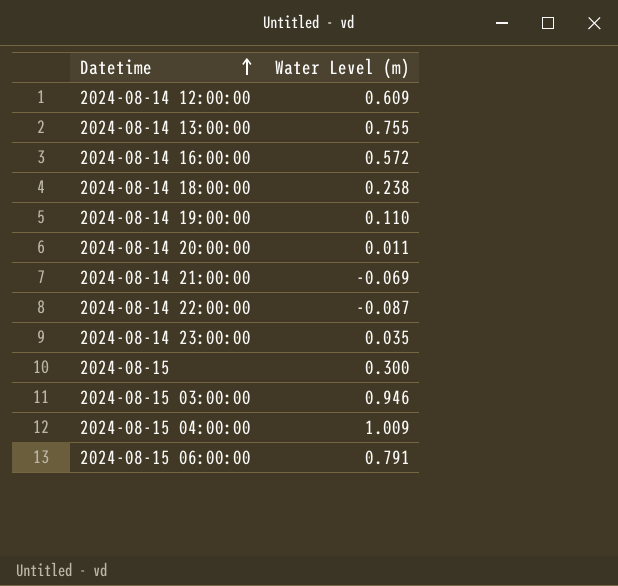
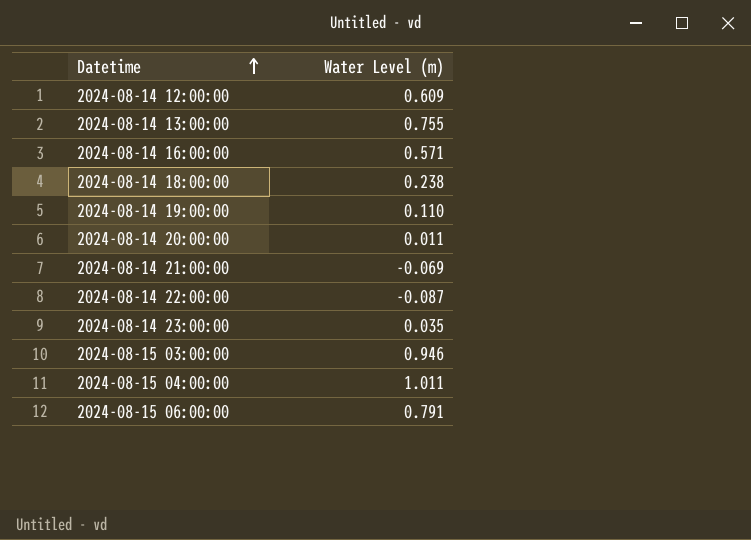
row 2024-08-15: 0.300 -> none
2024-08-14 16:00:00 | Water Level (m): 0.572 -> 0.571
2024-08-15 04:00:00 | Water Level (m): 1.009 -> 1.011

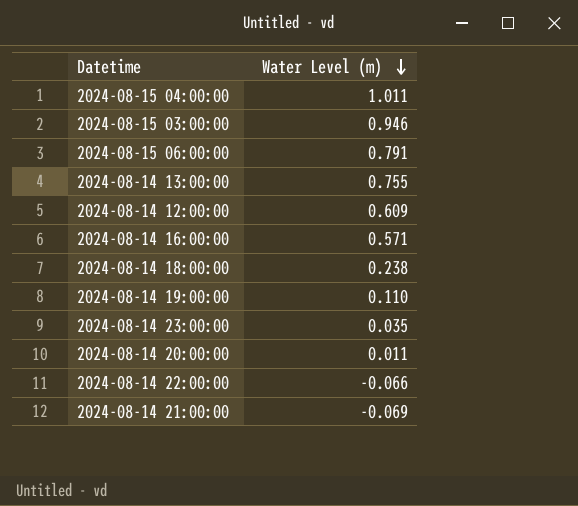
row order: Datetime ascending -> Water Level (m) descending
2024-08-14 22:00:00 | Water Level (m): -0.087 -> -0.066

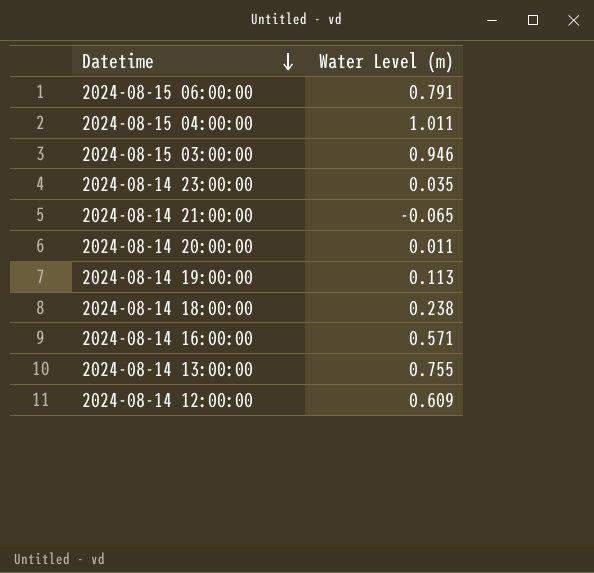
row order: Water Level (m) descending -> Datetime descending
row 2024-08-14 22:00:00: -0.066 -> none
2024-08-14 21:00:00 | Water Level (m): -0.069 -> -0.065
2024-08-14 19:00:00 | Water Level (m): 0.110 -> 0.113

